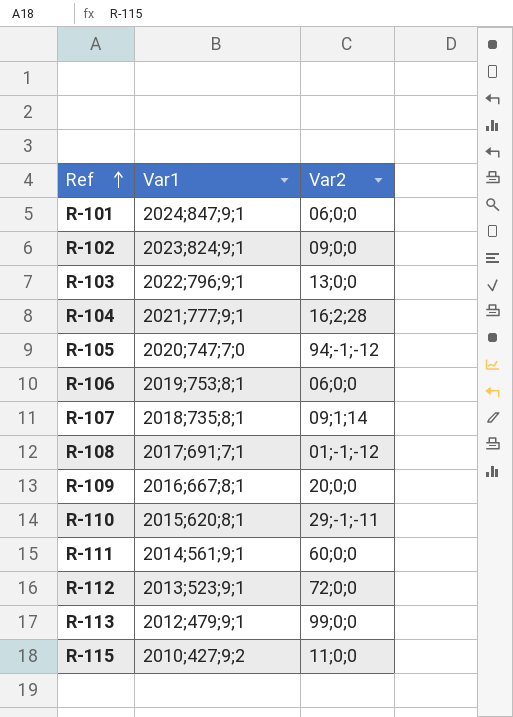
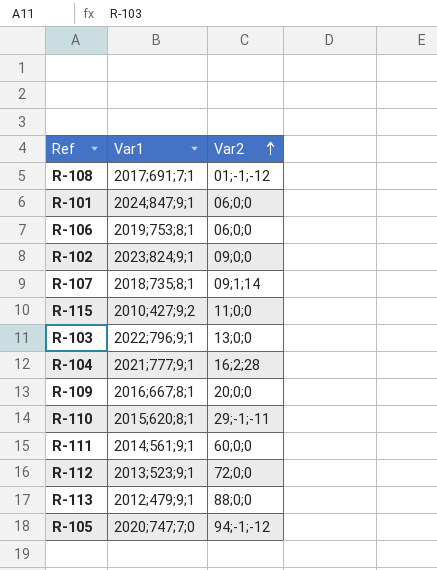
row order: Ref ascending -> Var2 ascending
R-113 | Var2: 99;0;0 -> 88;0;0

